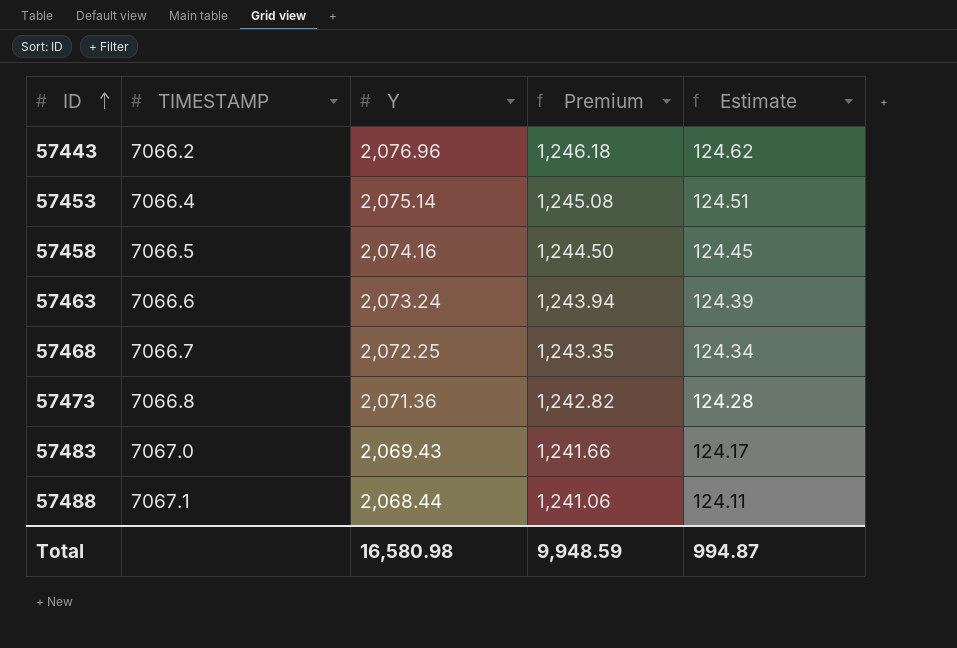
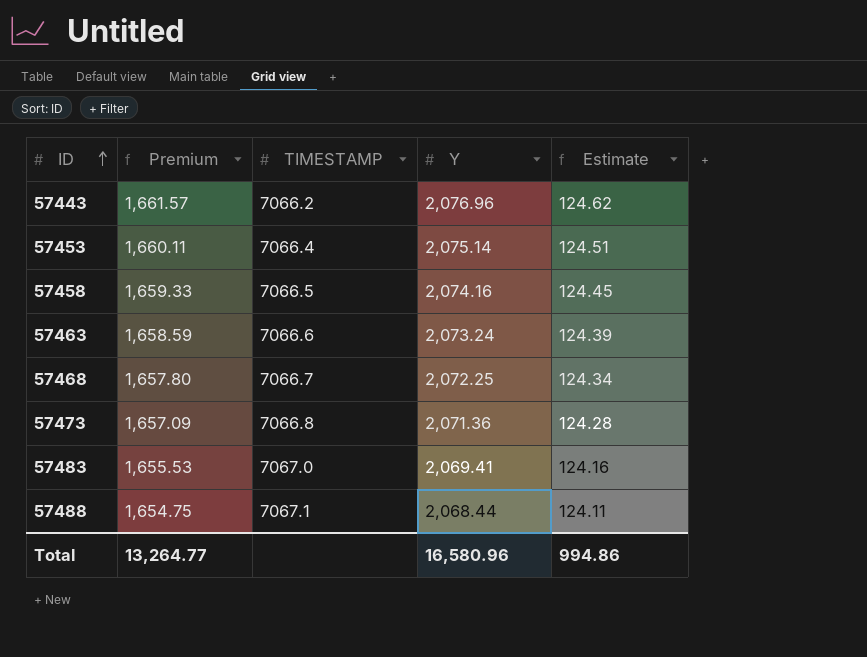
column Premium | formula: [Y] * 0.6 -> [Y] * 0.8
column Premium | position: 4 -> 2
57483 | Y: 2,069.43 -> 2,069.41
57483 | Estimate: 124.17 -> 124.16
Total | Premium: 9,948.59 -> 13,264.77
Total | Y: 16,580.98 -> 16,580.96
Total | Estimate: 994.87 -> 994.86

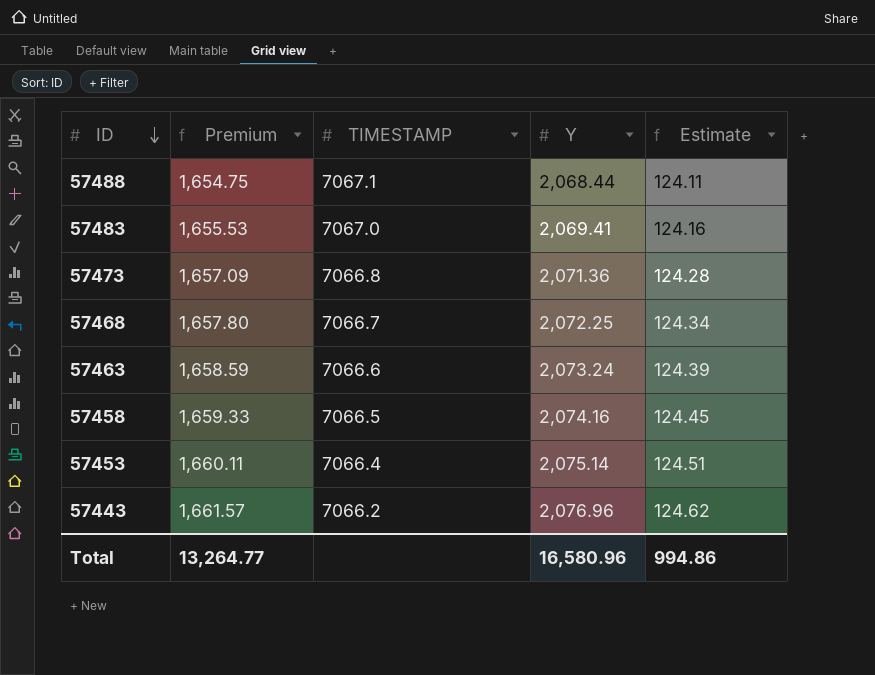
row order: ID ascending -> ID descending

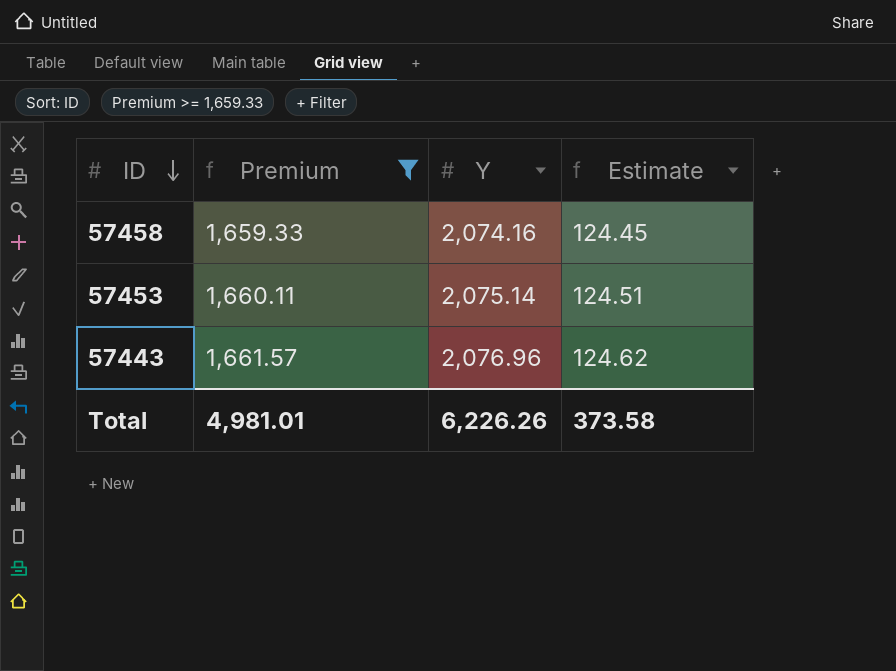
filter: none -> Premium >= 1,659.33
column TIMESTAMP | position: 3 -> none
Total | Premium: 13,264.77 -> 4,981.01
Total | Y: 16,580.96 -> 6,226.26
Total | Estimate: 994.86 -> 373.58

